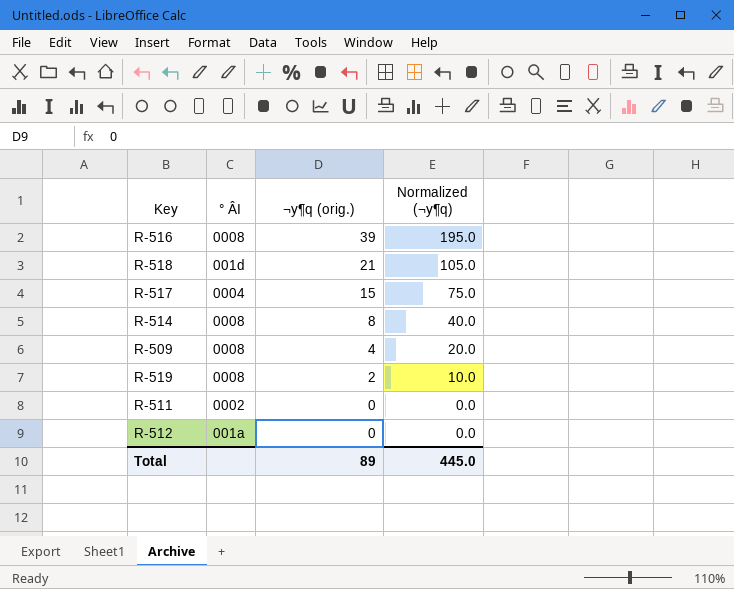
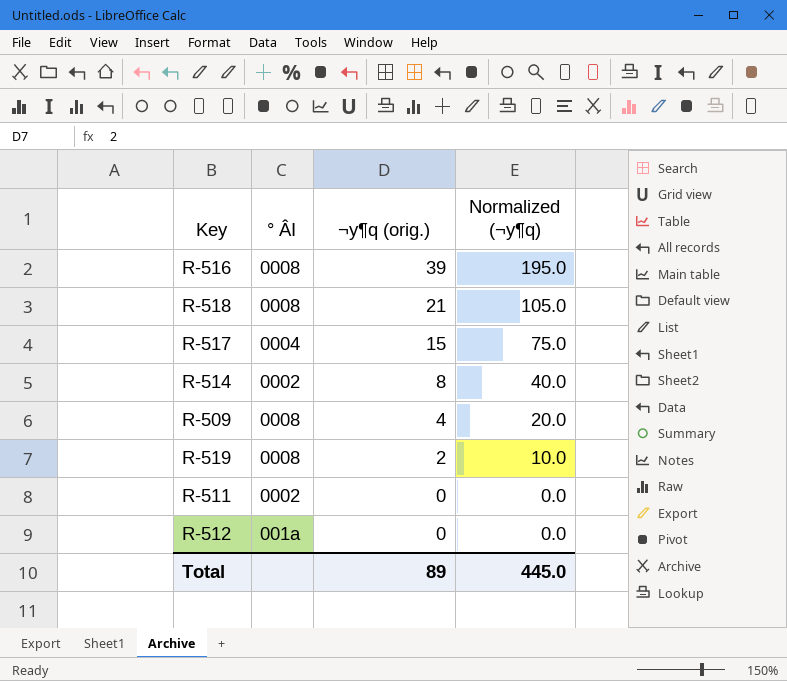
R-518 | ° ÂI: 001d -> 0008
R-514 | ° ÂI: 0008 -> 0002

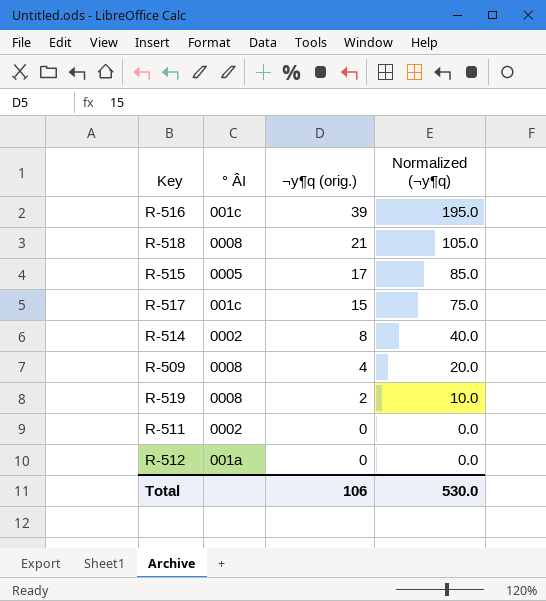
R-516 | ° ÂI: 0008 -> 001c
row R-515: none -> 0005 | 17 | 85.0
R-517 | ° ÂI: 0004 -> 001c
Total | ¬y¶q (orig.): 89 -> 106
Total | Normalized (¬y¶q): 445.0 -> 530.0

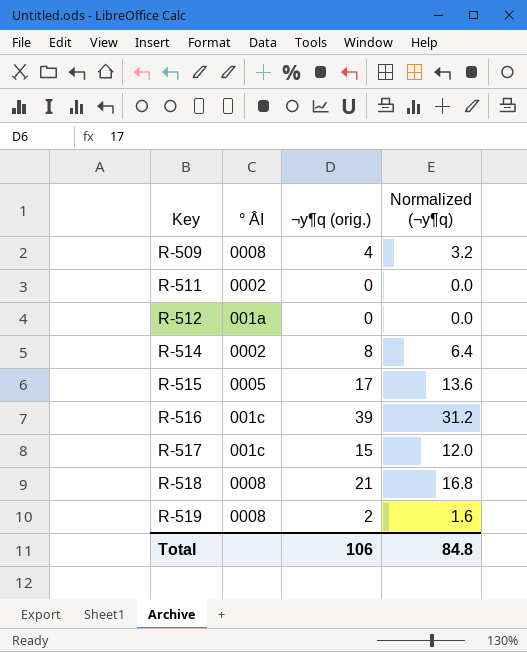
row order: ¬y¶q (orig.) descending -> Key ascending
column Normalized (¬y¶q) | formula: [¬y¶q (orig.)] * 5 -> [¬y¶q (orig.)] * 0.8
Total | Normalized (¬y¶q): 530.0 -> 84.8

